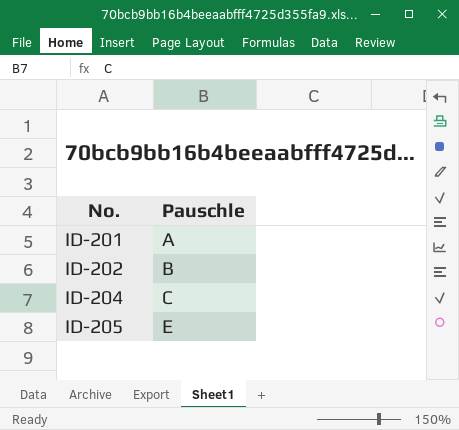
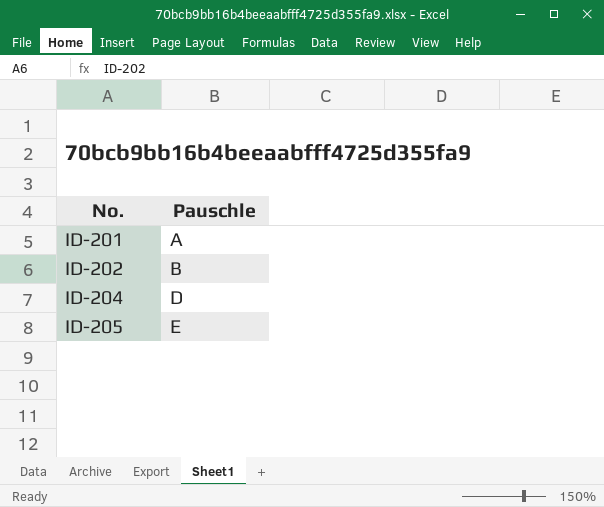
ID-204 | Pauschle: C -> D

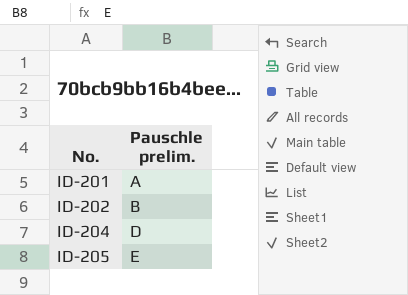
column name: Pauschle -> Pauschle prelim.

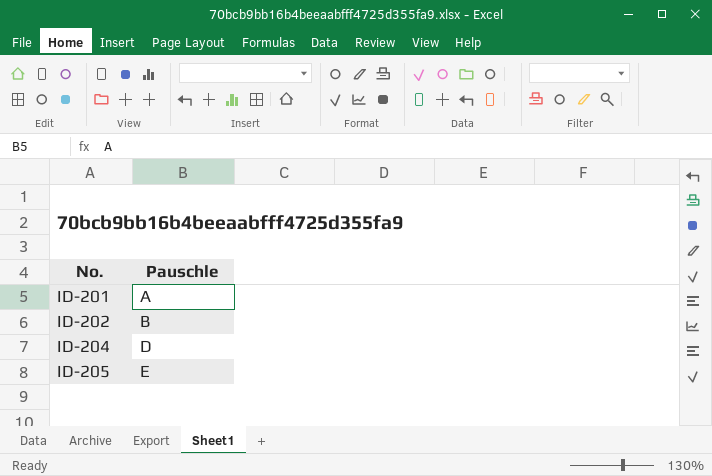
column name: Pauschle prelim. -> Pauschle

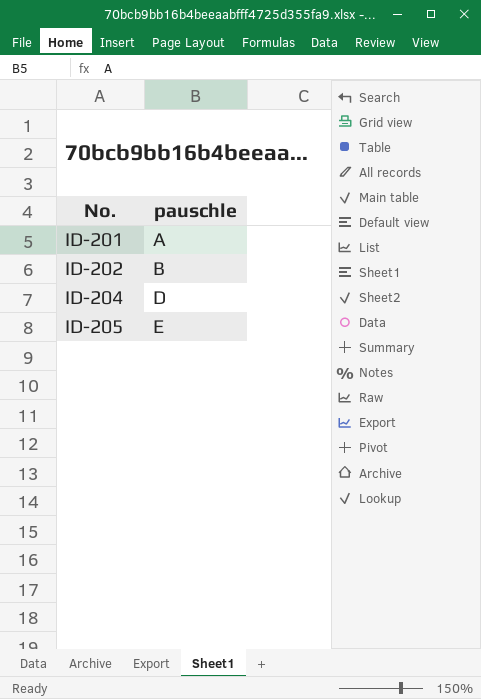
column name: Pauschle -> pauschle

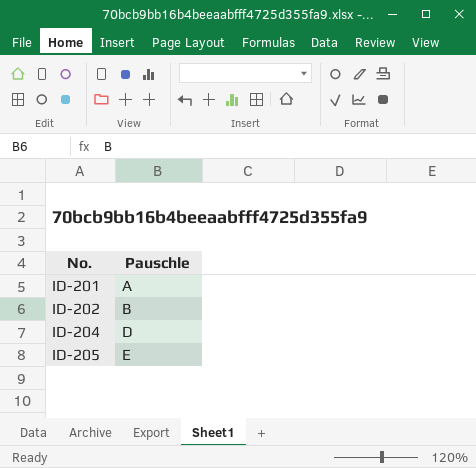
column name: pauschle -> Pauschle

